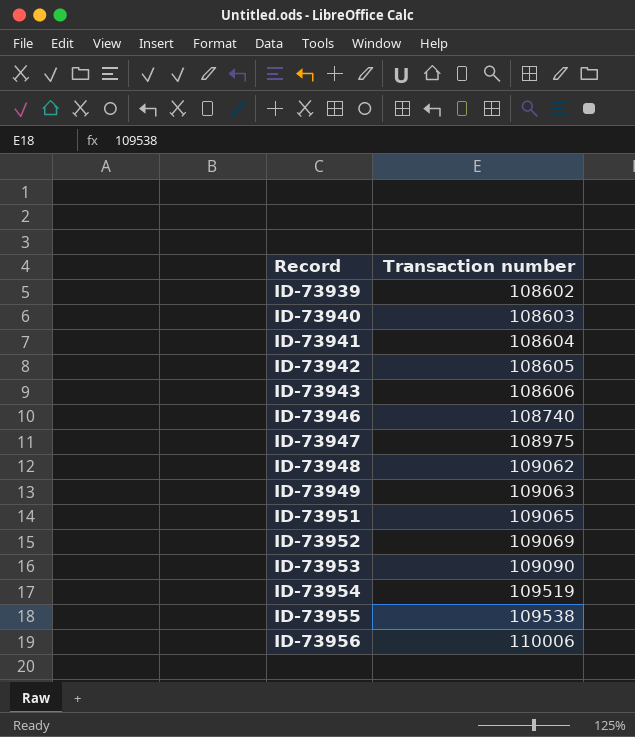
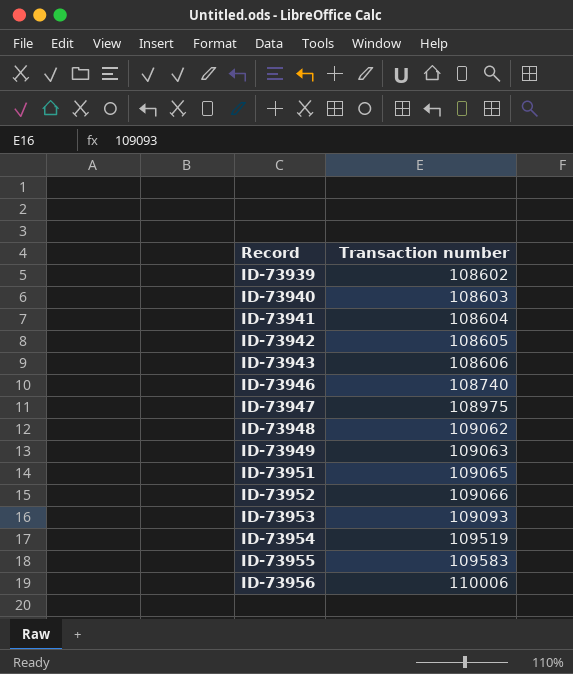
ID-73952 | Transaction number: 109069 -> 109066
ID-73953 | Transaction number: 109090 -> 109093
ID-73955 | Transaction number: 109538 -> 109583

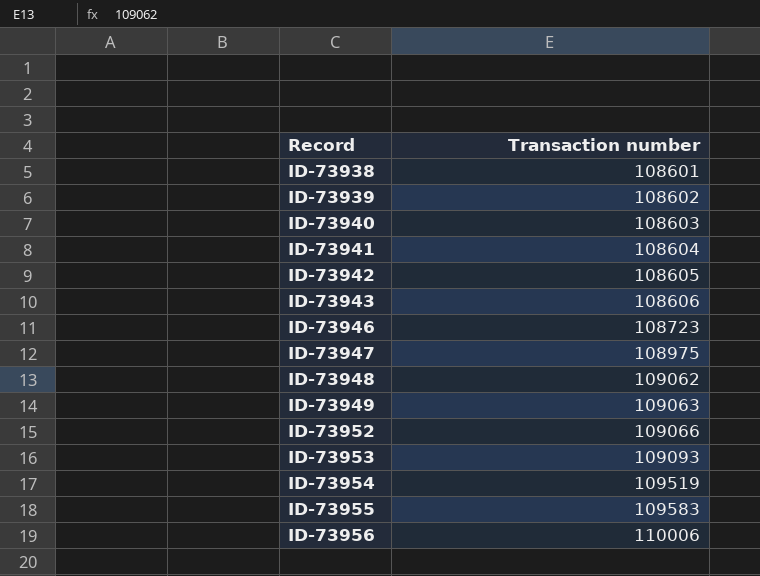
row ID-73951: 109065 -> none
row ID-73938: none -> 108601
ID-73946 | Transaction number: 108740 -> 108723

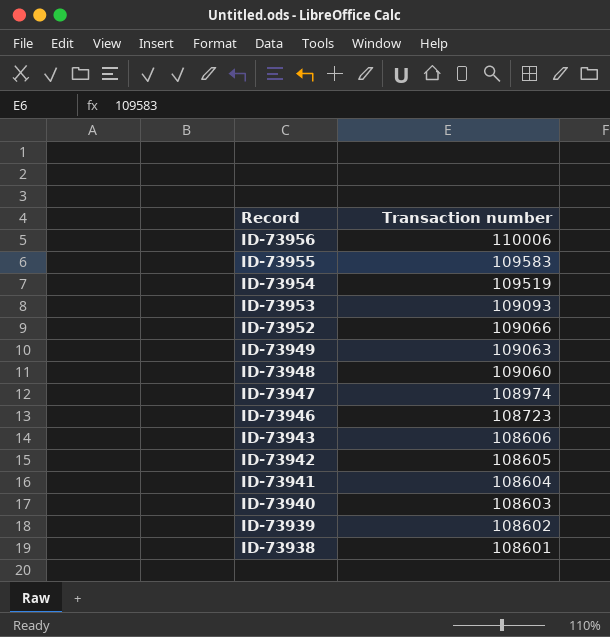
row order: Record ascending -> Record descending
ID-73948 | Transaction number: 109062 -> 109060
ID-73947 | Transaction number: 108975 -> 108974

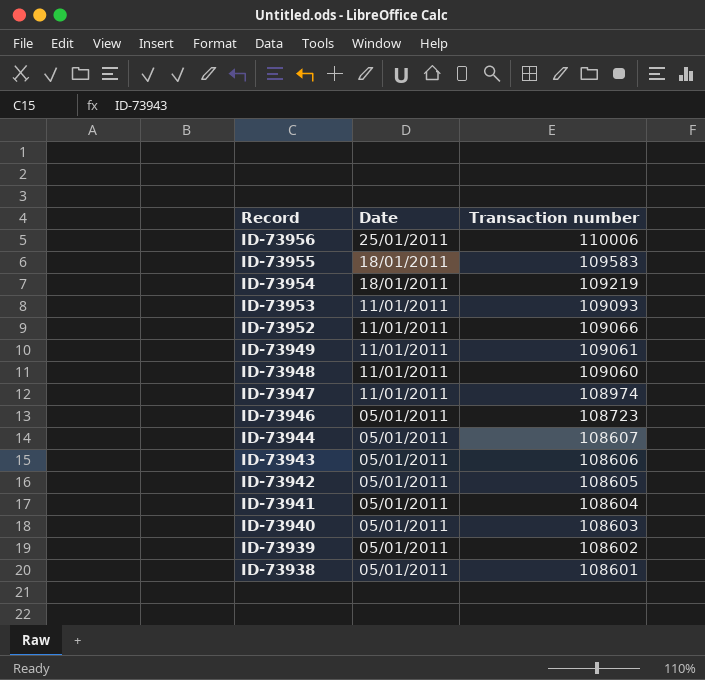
column Date | position: none -> 2
ID-73954 | Transaction number: 109519 -> 109219
ID-73949 | Transaction number: 109063 -> 109061
row ID-73944: none -> 05/01/2011 | 108607

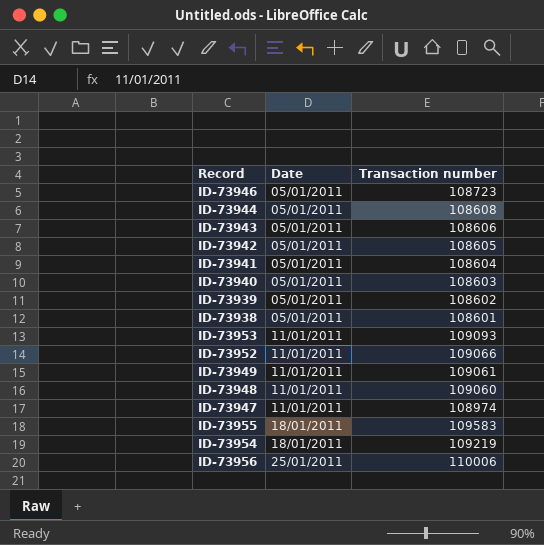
row order: Record descending -> Date ascending
ID-73944 | Transaction number: 108607 -> 108608

